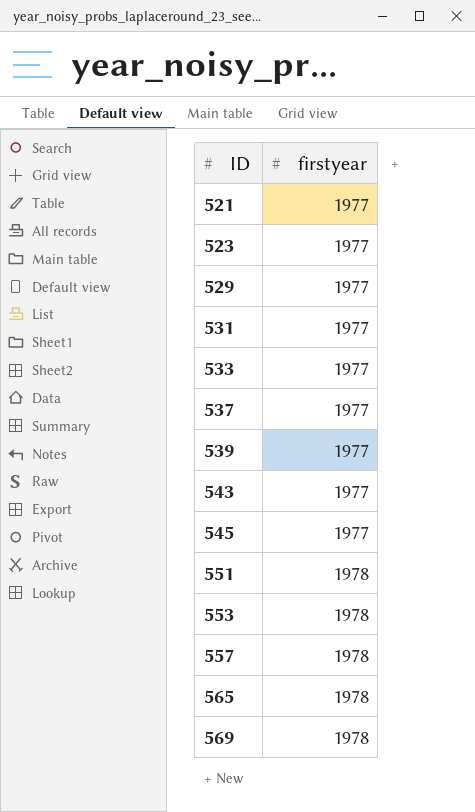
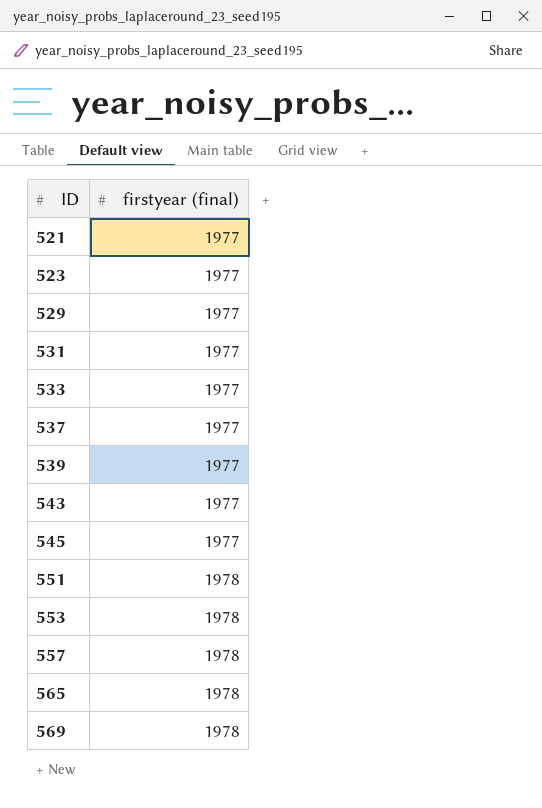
column name: firstyear -> firstyear (final)

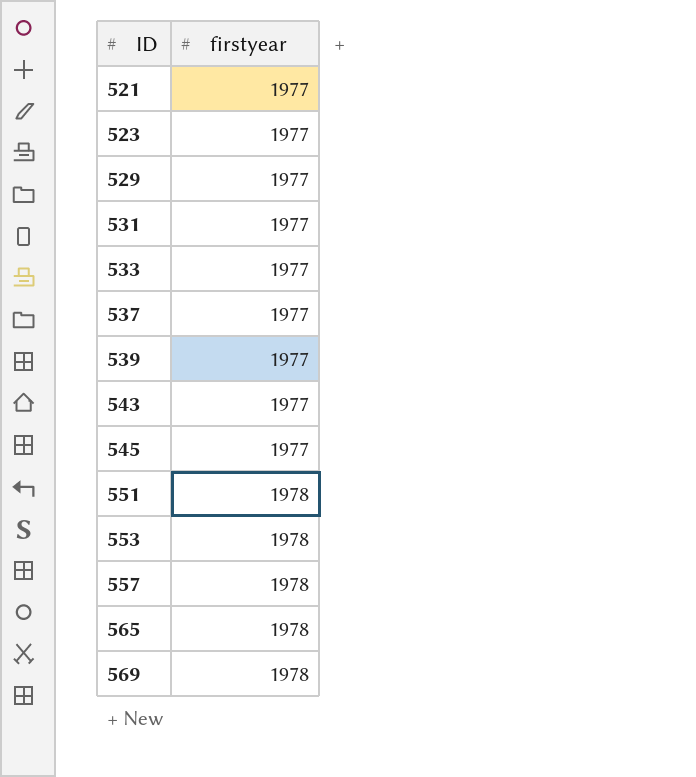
column name: firstyear (final) -> firstyear

